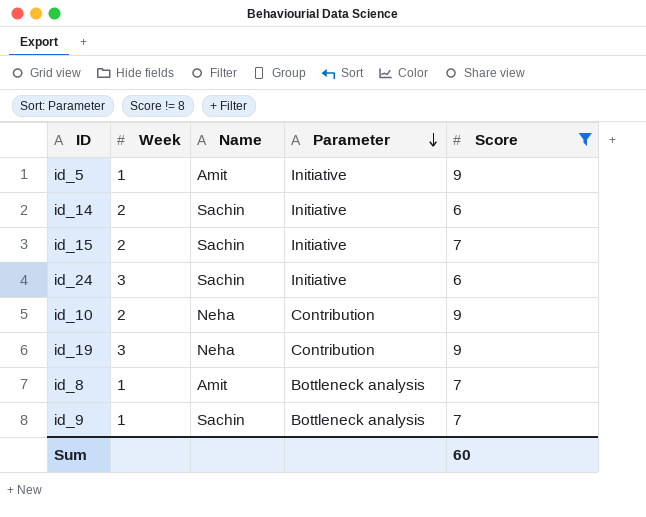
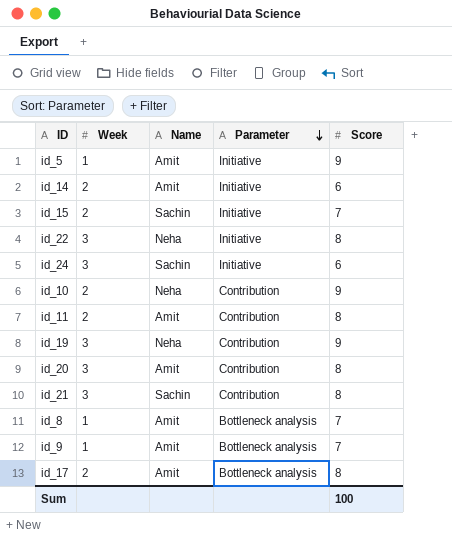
filter: Score != 8 -> none
id_14 | Name: Sachin -> Amit
id_9 | Name: Sachin -> Amit
Sum | Score: 60 -> 100

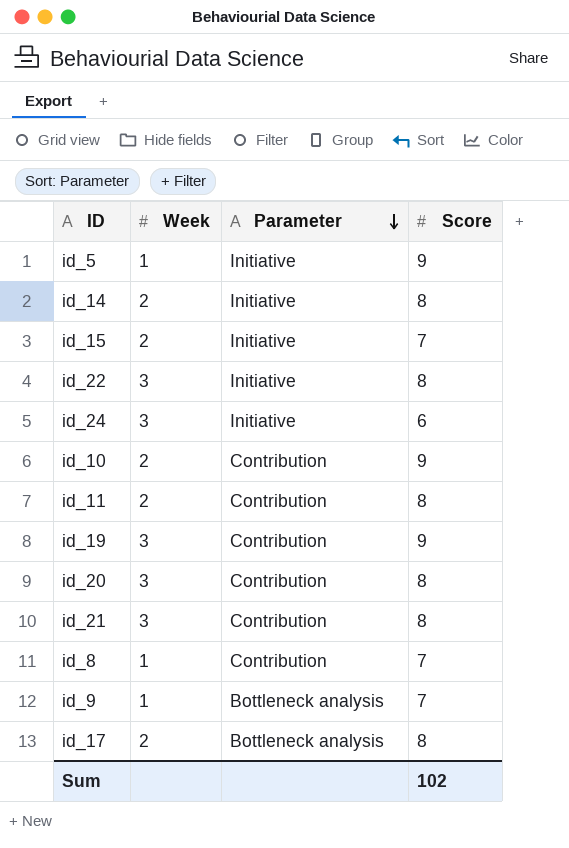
column Name | position: 3 -> none
id_14 | Score: 6 -> 8
id_8 | Parameter: Bottleneck analysis -> Contribution
Sum | Score: 100 -> 102

